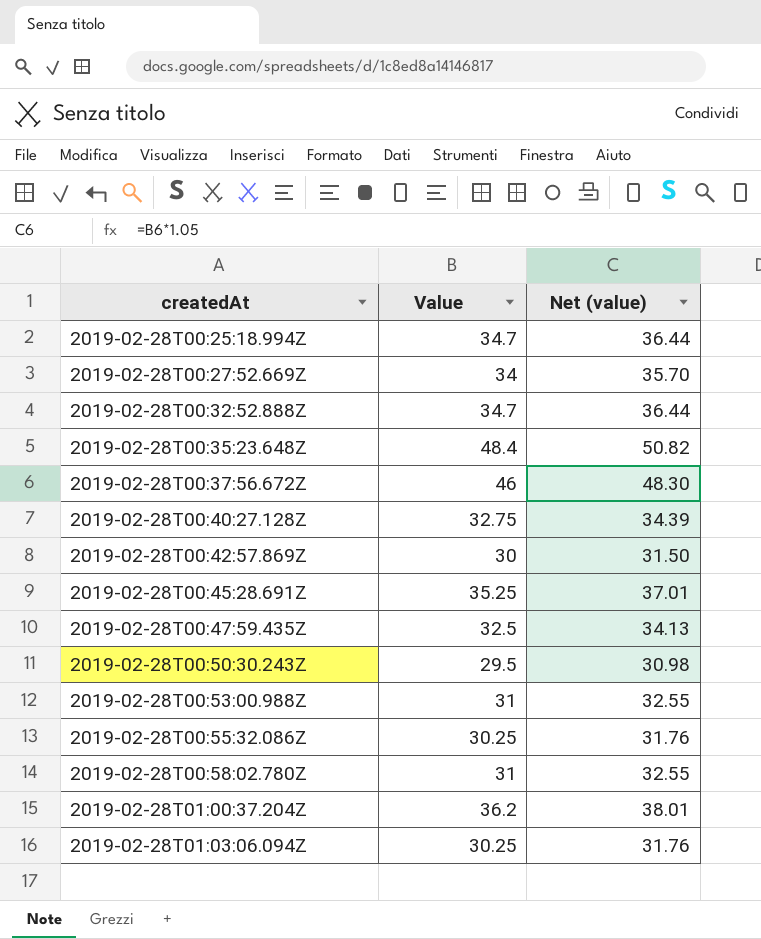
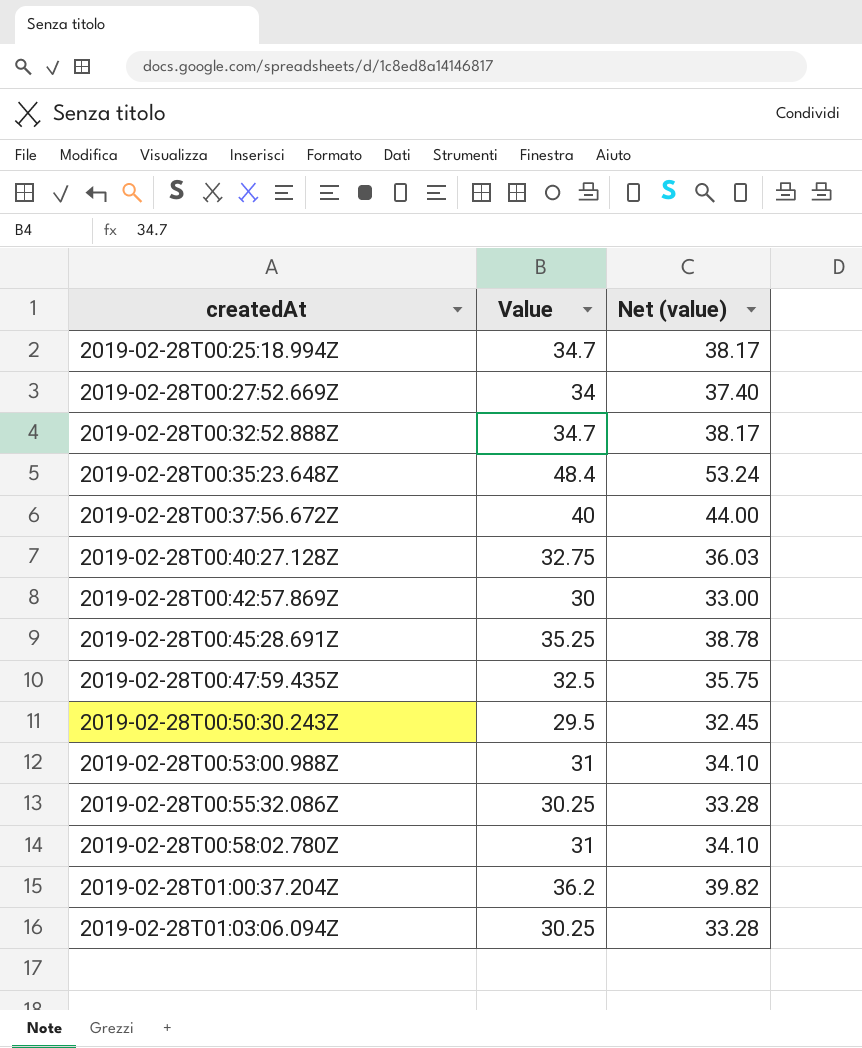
column Net (value) | formula: [Value] * 1.05 -> [Value] * 1.1
2019-02-28T00:37:56.672Z | Value: 46 -> 40

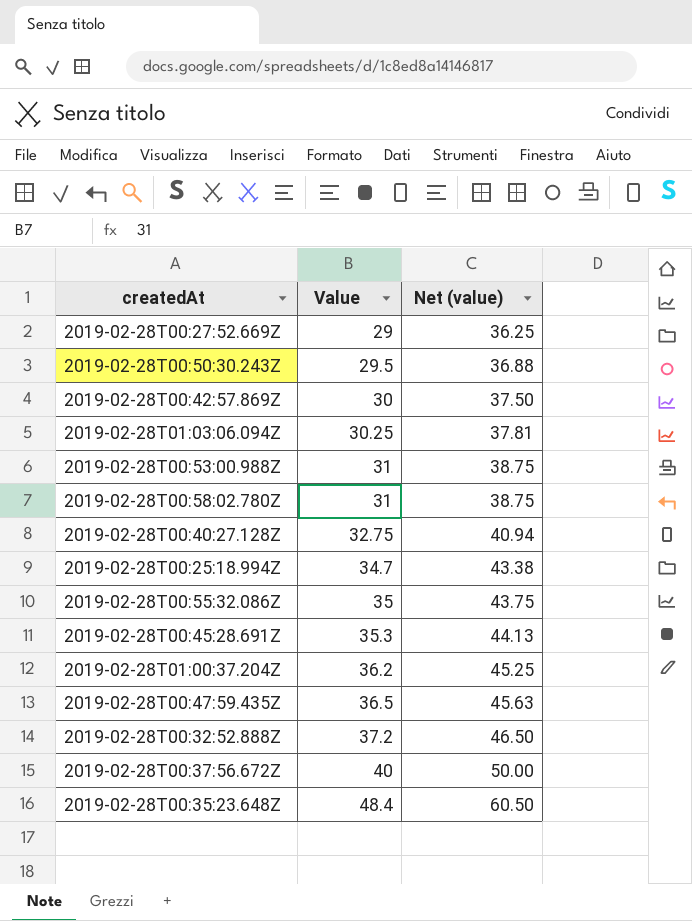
row order: createdAt ascending -> Value ascending
column Net (value) | formula: [Value] * 1.1 -> [Value] * 1.25
2019-02-28T00:27:52.669Z | Value: 34 -> 29
2019-02-28T00:55:32.086Z | Value: 30.25 -> 35
2019-02-28T00:45:28.691Z | Value: 35.25 -> 35.3
2019-02-28T00:47:59.435Z | Value: 32.5 -> 36.5
2019-02-28T00:32:52.888Z | Value: 34.7 -> 37.2

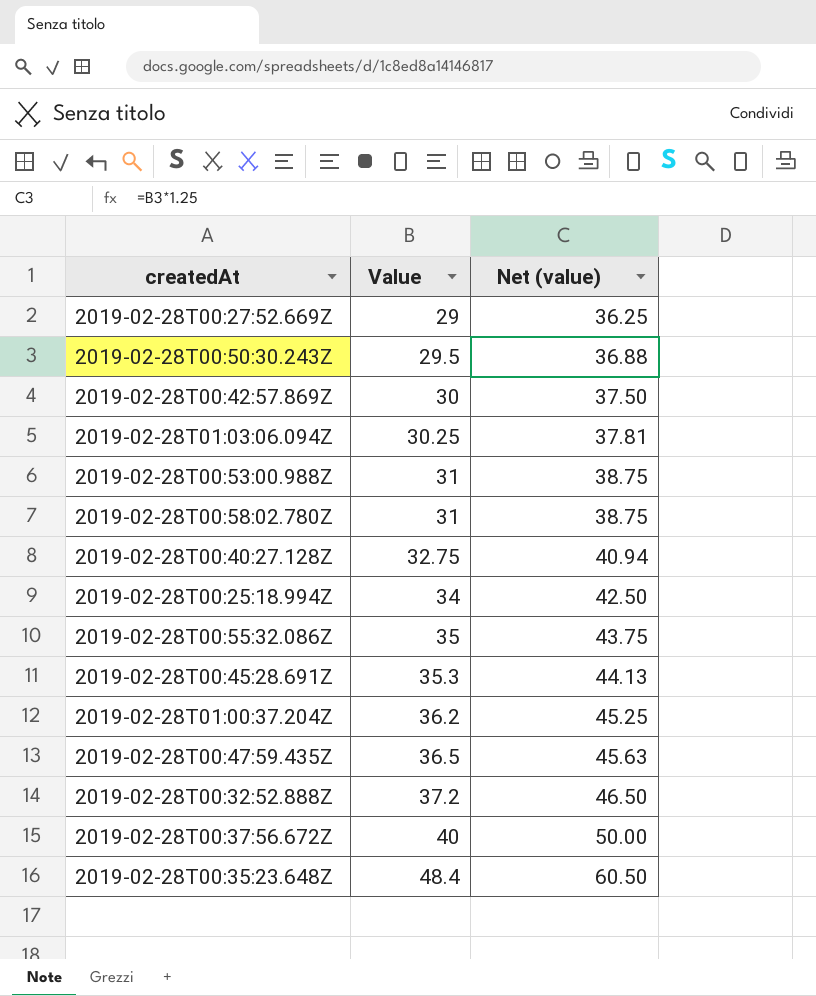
2019-02-28T00:25:18.994Z | Value: 34.7 -> 34
2019-02-28T00:25:18.994Z | Net (value): 43.38 -> 42.50

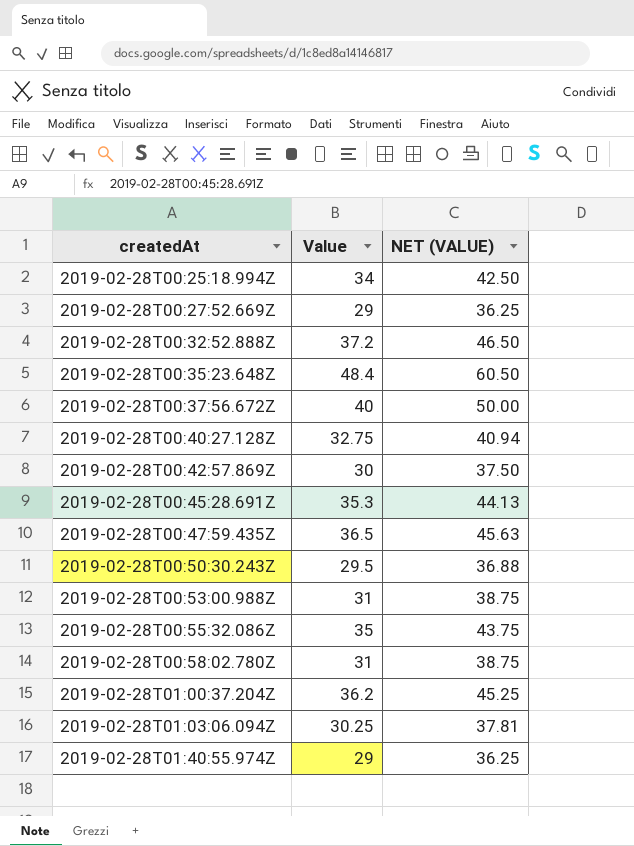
row order: Value ascending -> createdAt ascending
column name: Net (value) -> NET (VALUE)
row 2019-02-28T01:40:55.974Z: none -> 29 | 36.25

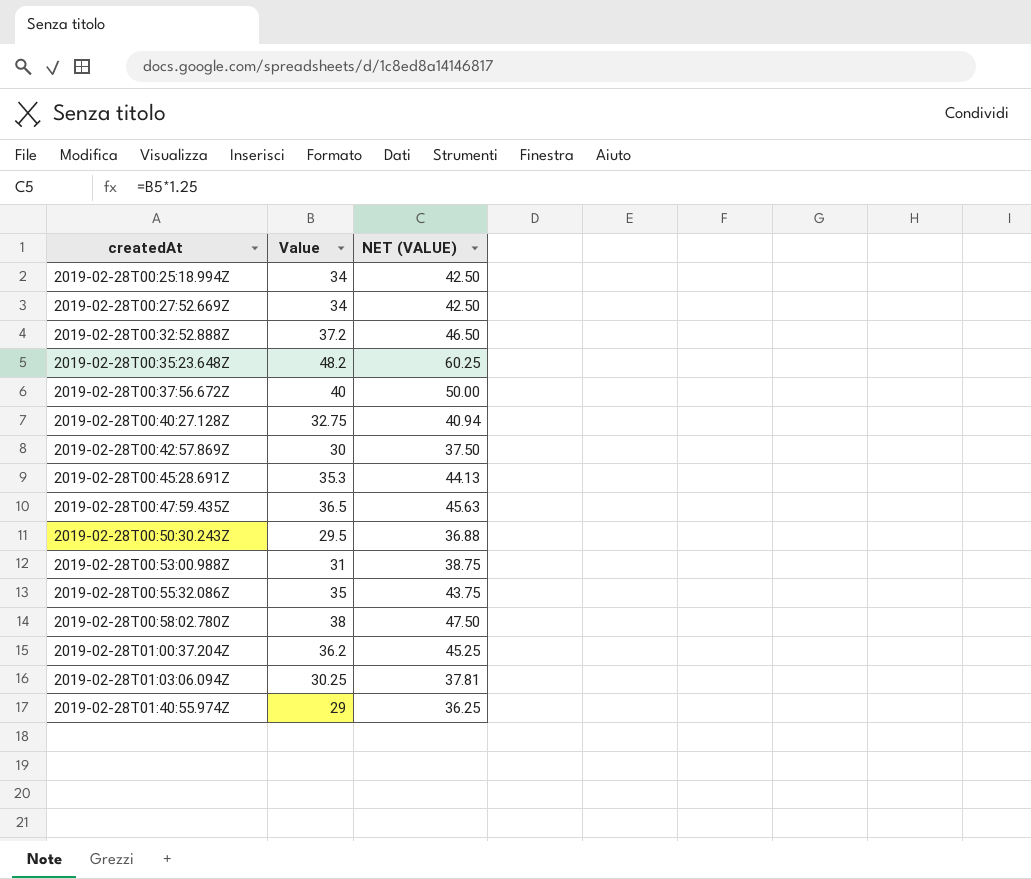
2019-02-28T00:27:52.669Z | Value: 29 -> 34
2019-02-28T00:27:52.669Z | NET (VALUE): 36.25 -> 42.50
2019-02-28T00:35:23.648Z | Value: 48.4 -> 48.2
2019-02-28T00:35:23.648Z | NET (VALUE): 60.50 -> 60.25
2019-02-28T00:58:02.780Z | Value: 31 -> 38
2019-02-28T00:58:02.780Z | NET (VALUE): 38.75 -> 47.50

